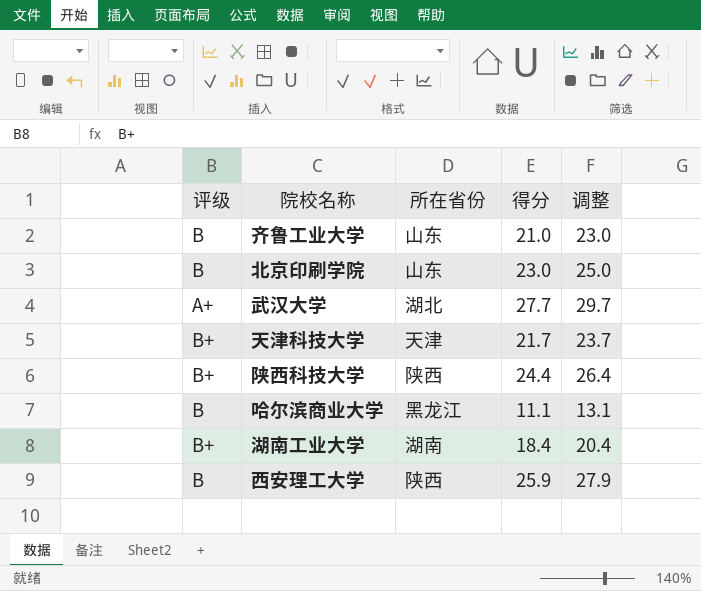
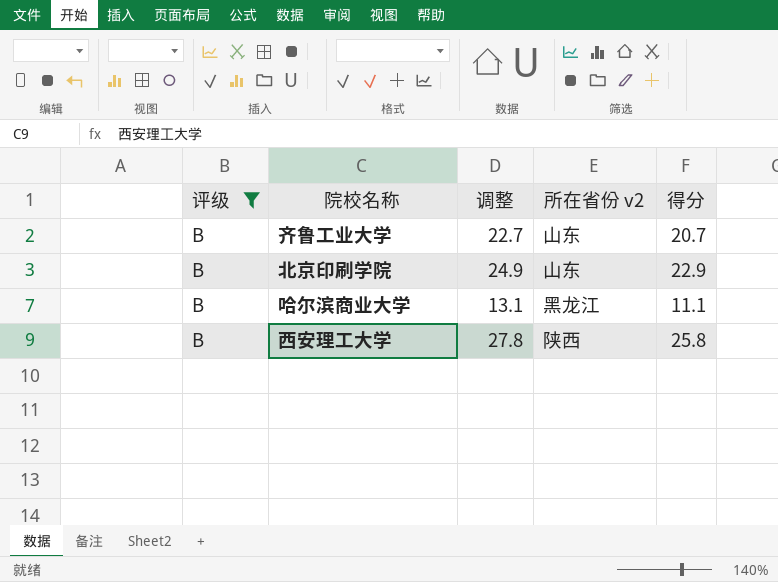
filter: none -> 评级 = B
column 调整 | position: 5 -> 3
column name: 所在省份 -> 所在省份 v2
齐鲁工业大学 | 调整: 23.0 -> 22.7
齐鲁工业大学 | 得分: 21.0 -> 20.7
北京印刷学院 | 调整: 25.0 -> 24.9
北京印刷学院 | 得分: 23.0 -> 22.9
西安理工大学 | 调整: 27.9 -> 27.8
西安理工大学 | 得分: 25.9 -> 25.8

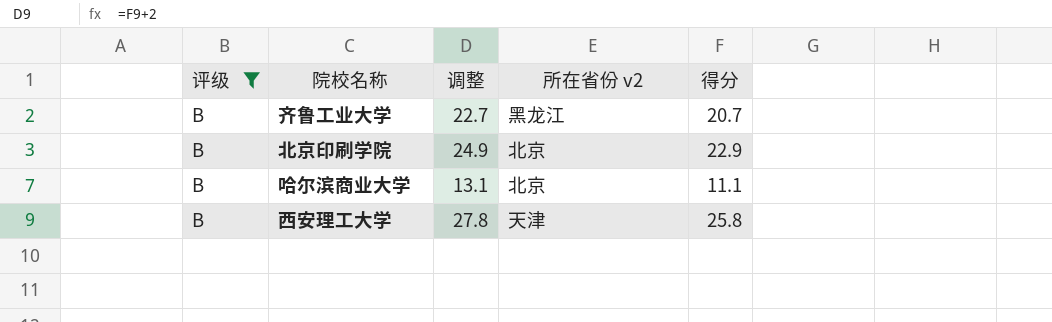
齐鲁工业大学 | 所在省份 v2: 山东 -> 黑龙江
北京印刷学院 | 所在省份 v2: 山东 -> 北京
哈尔滨商业大学 | 所在省份 v2: 黑龙江 -> 北京
西安理工大学 | 所在省份 v2: 陕西 -> 天津

